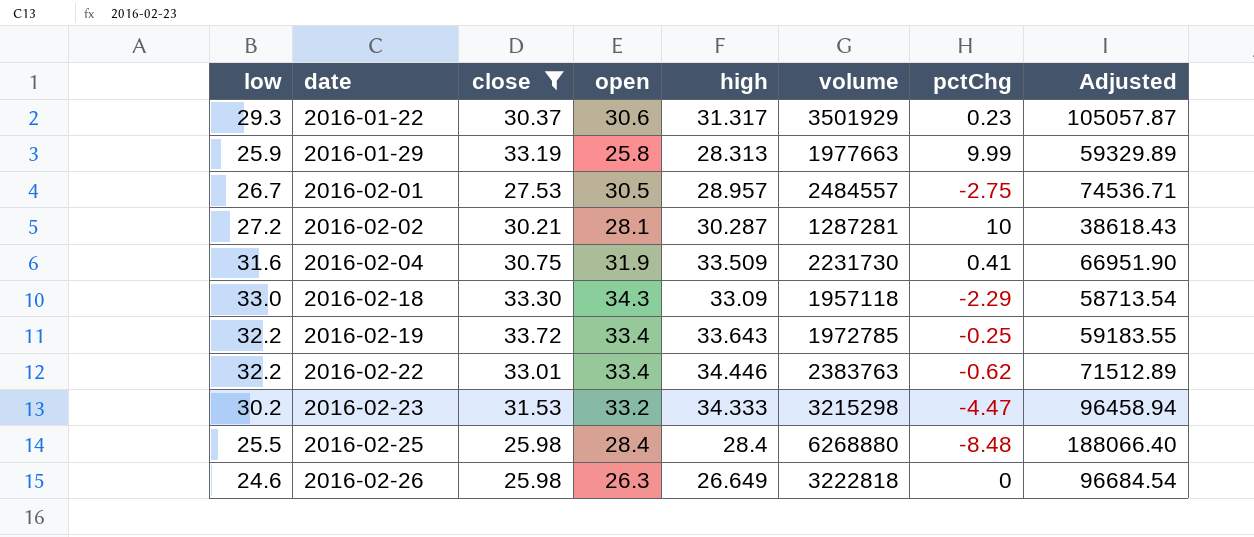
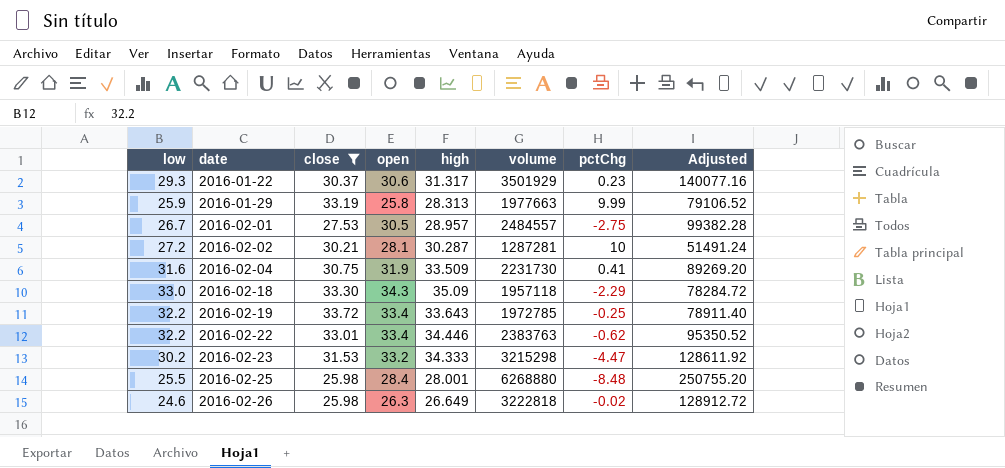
column Adjusted | formula: [volume] * 0.03 -> [volume] * 0.04
2016-02-18 | high: 33.09 -> 35.09
2016-02-25 | high: 28.4 -> 28.001
2016-02-26 | pctChg: 0 -> -0.02

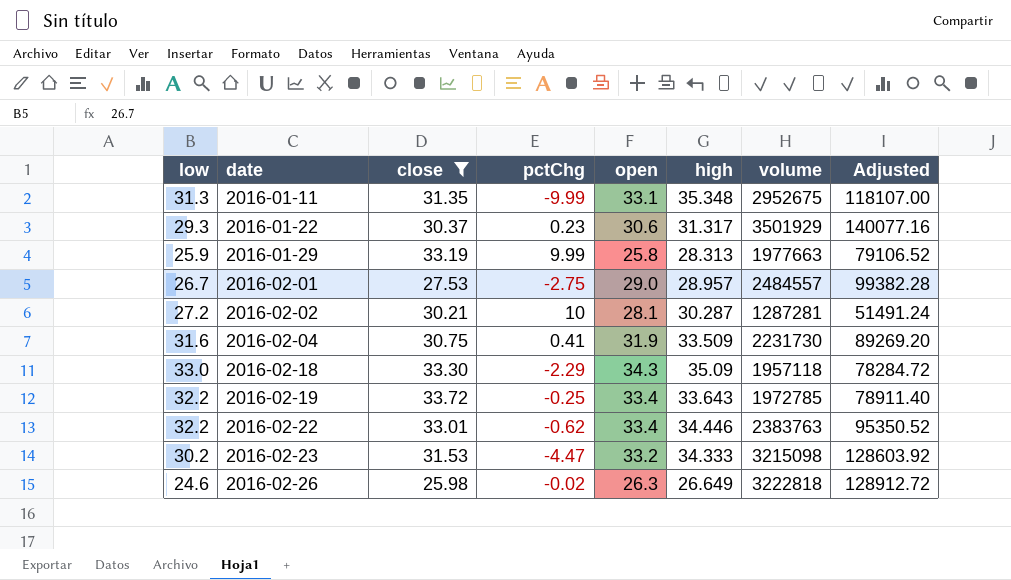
column pctChg | position: 7 -> 4
row 2016-02-25: 25.5 | 25.98 | 28.4 | 28.001 | 6268880 | -8.48 | 250755.20 -> none
row 2016-01-11: none -> 31.3 | 31.35 | -9.99 | 33.1 | 35.348 | 2952675 | 118107.00
2016-02-01 | open: 30.5 -> 29.0
2016-02-23 | volume: 3215298 -> 3215098
2016-02-23 | Adjusted: 128611.92 -> 128603.92

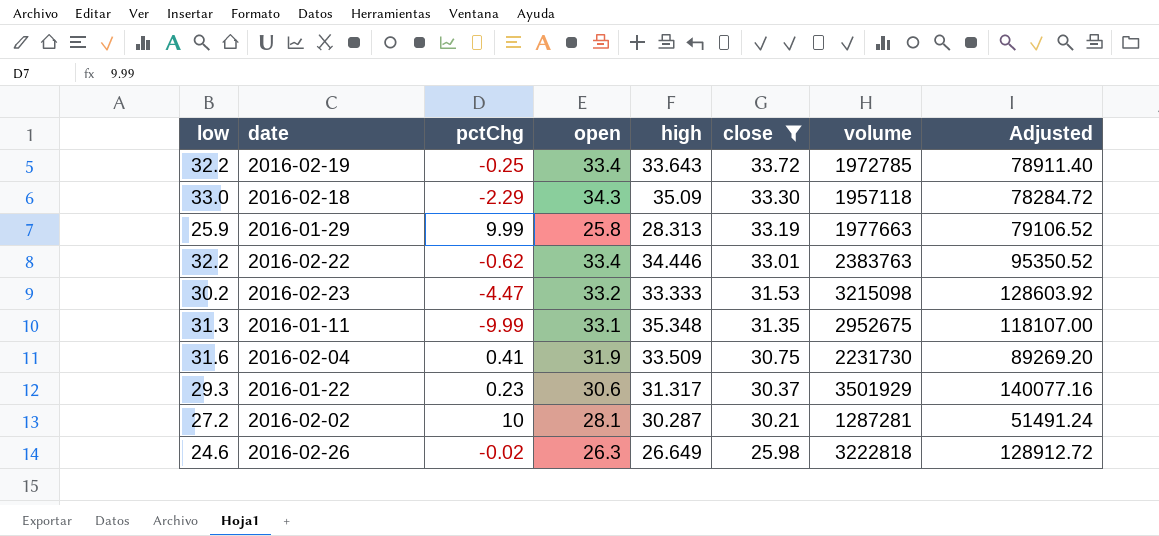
row order: date ascending -> close descending
column close | position: 3 -> 6
row 2016-02-01: 26.7 | 27.53 | -2.75 | 29.0 | 28.957 | 2484557 | 99382.28 -> none
2016-02-23 | high: 34.333 -> 33.333

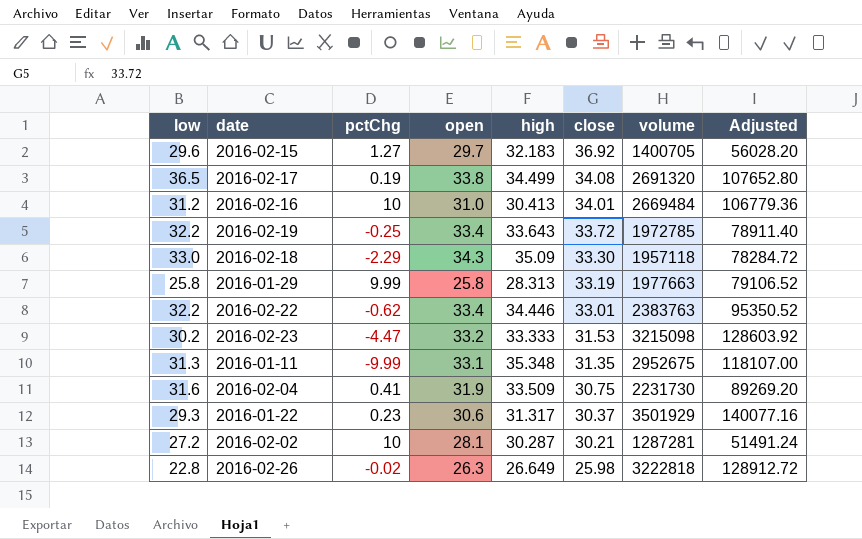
filter: close <= 33.72 -> none
2016-01-29 | low: 25.9 -> 25.8
2016-02-26 | low: 24.6 -> 22.8

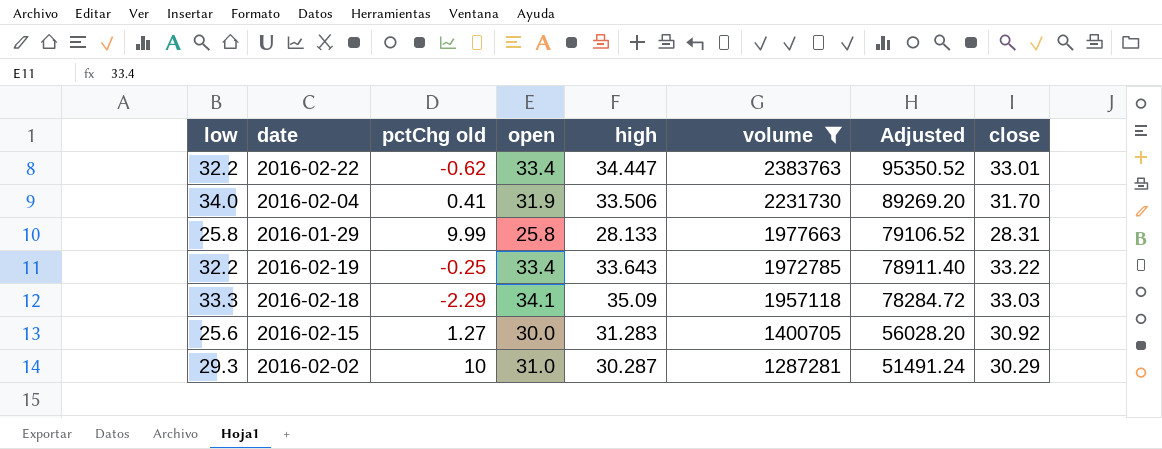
filter: none -> volume <= 2383763
row order: close descending -> volume descending
column name: pctChg -> pctChg old
column close | position: 6 -> 8
2016-02-22 | high: 34.446 -> 34.447
2016-02-04 | low: 31.6 -> 34.0
2016-02-04 | high: 33.509 -> 33.506
2016-02-04 | close: 30.75 -> 31.70
2016-01-29 | high: 28.313 -> 28.133
2016-01-29 | close: 33.19 -> 28.31
2016-02-19 | close: 33.72 -> 33.22
2016-02-18 | low: 33.0 -> 33.3
2016-02-18 | open: 34.3 -> 34.1
2016-02-18 | close: 33.30 -> 33.03
2016-02-15 | low: 29.6 -> 25.6
2016-02-15 | open: 29.7 -> 30.0
2016-02-15 | high: 32.183 -> 31.283
2016-02-15 | close: 36.92 -> 30.92
2016-02-02 | low: 27.2 -> 29.3
2016-02-02 | open: 28.1 -> 31.0
2016-02-02 | close: 30.21 -> 30.29

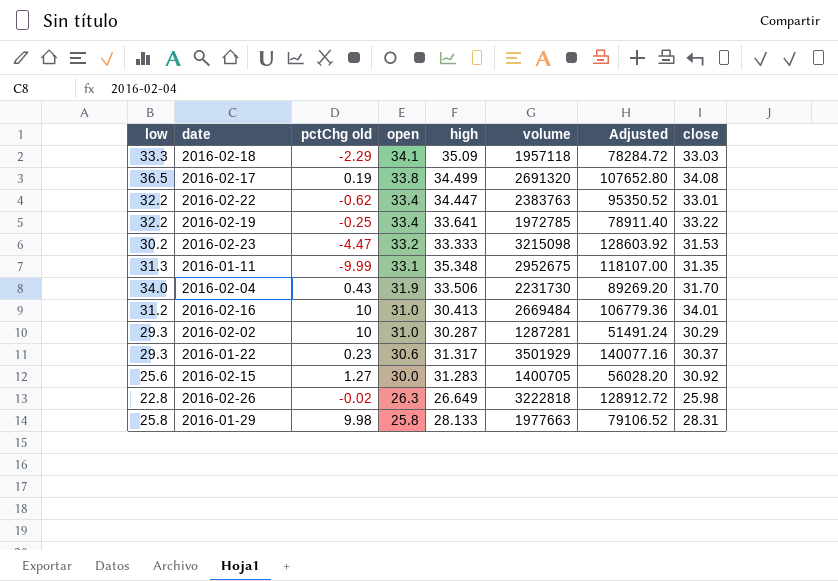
filter: volume <= 2383763 -> none
row order: volume descending -> open descending
2016-02-19 | high: 33.643 -> 33.641
2016-02-04 | pctChg old: 0.41 -> 0.43
2016-01-29 | pctChg old: 9.99 -> 9.98

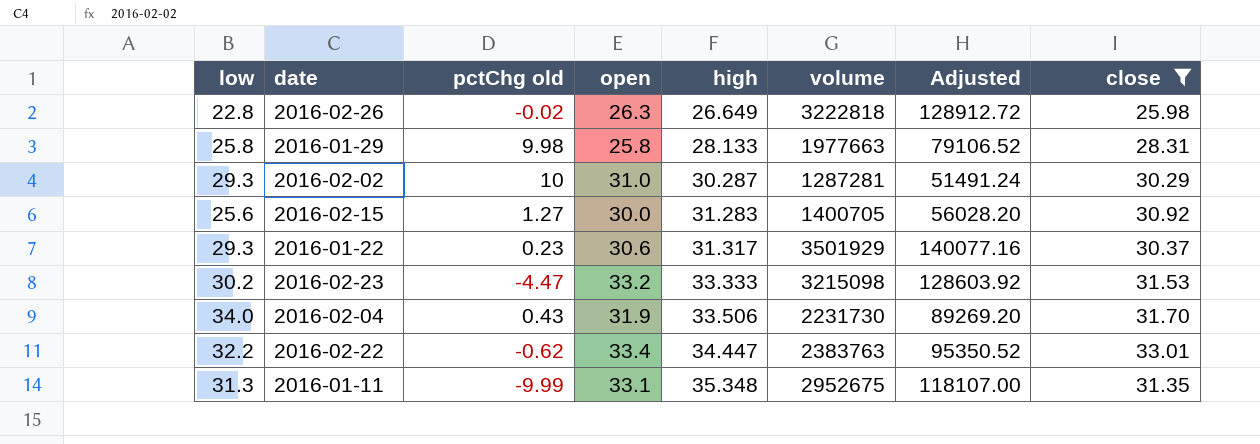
filter: none -> close <= 33.01
row order: open descending -> high ascending

